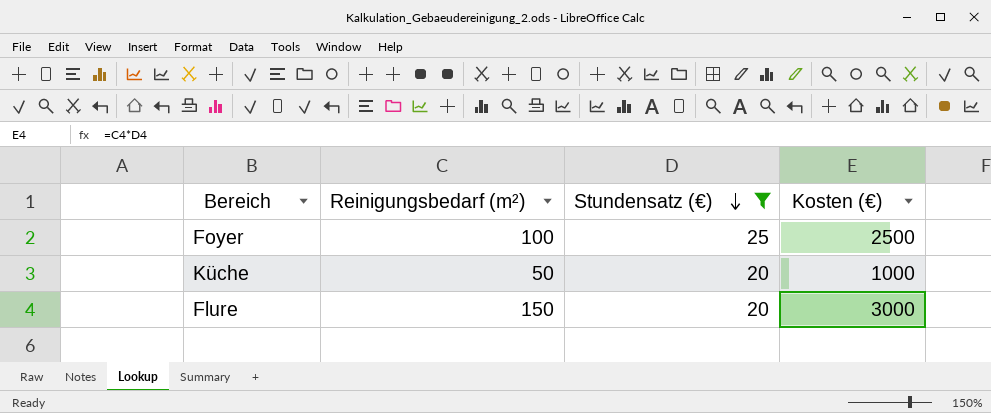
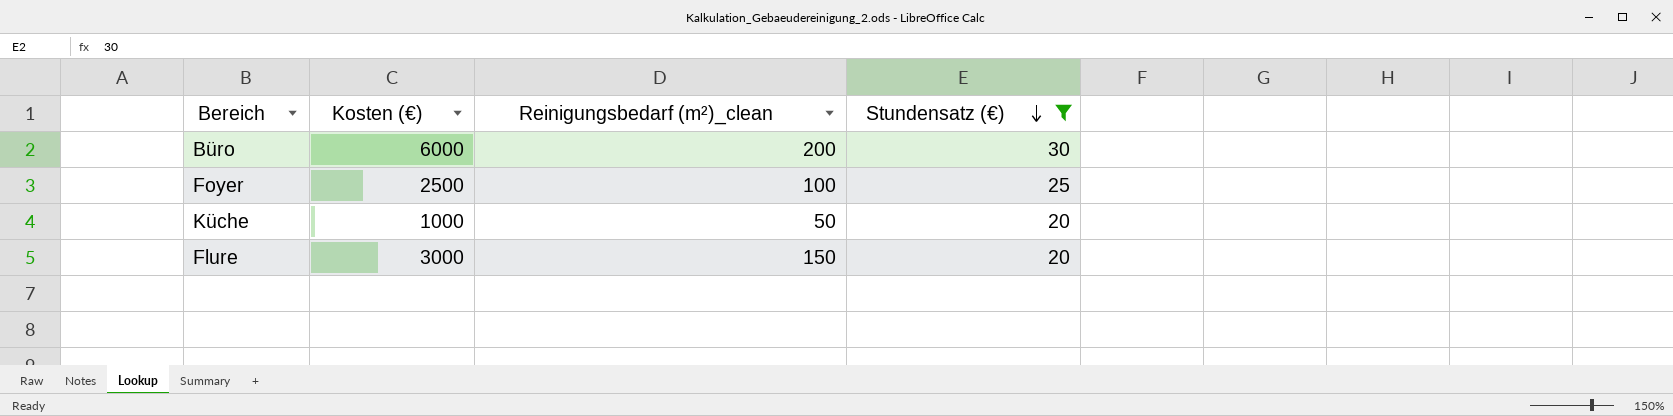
column Kosten (€) | position: 4 -> 2
column name: Reinigungsbedarf (m²) -> Reinigungsbedarf (m²)_clean
row Büro: none -> 6000 | 200 | 30

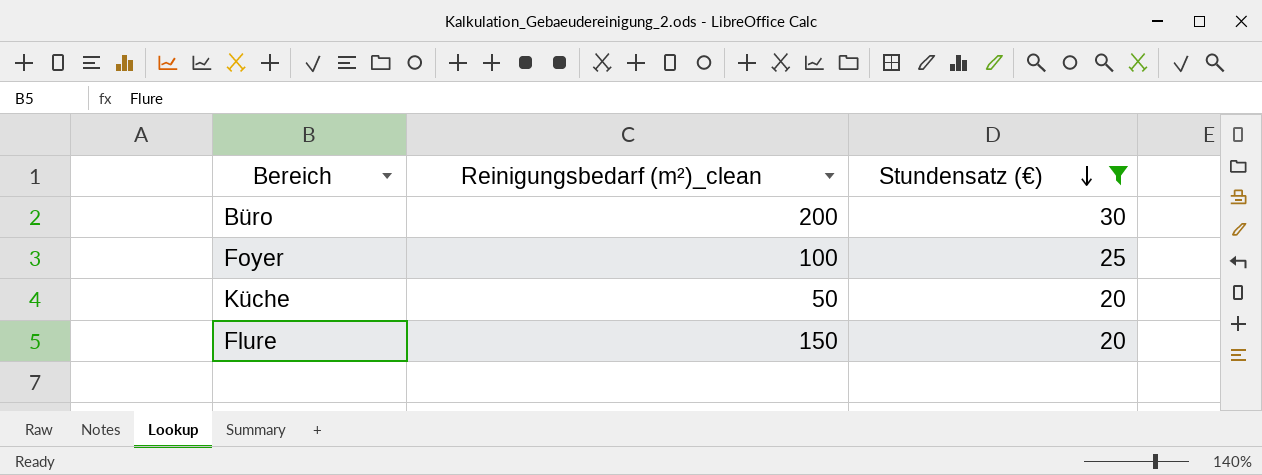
column Kosten (€) | formula: [Reinigungsbedarf (m²)_clean] * [Stundensatz (€)] -> none

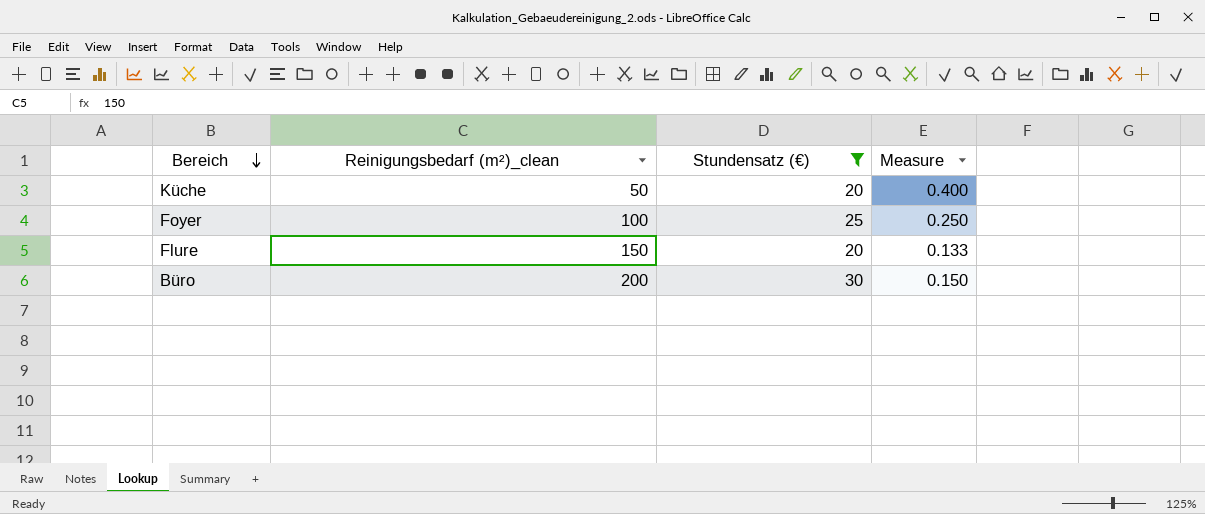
row order: Stundensatz (€) descending -> Bereich descending
column Measure | formula: none -> [Stundensatz (€)] / [Reinigungsbedarf (m²)_clean]

